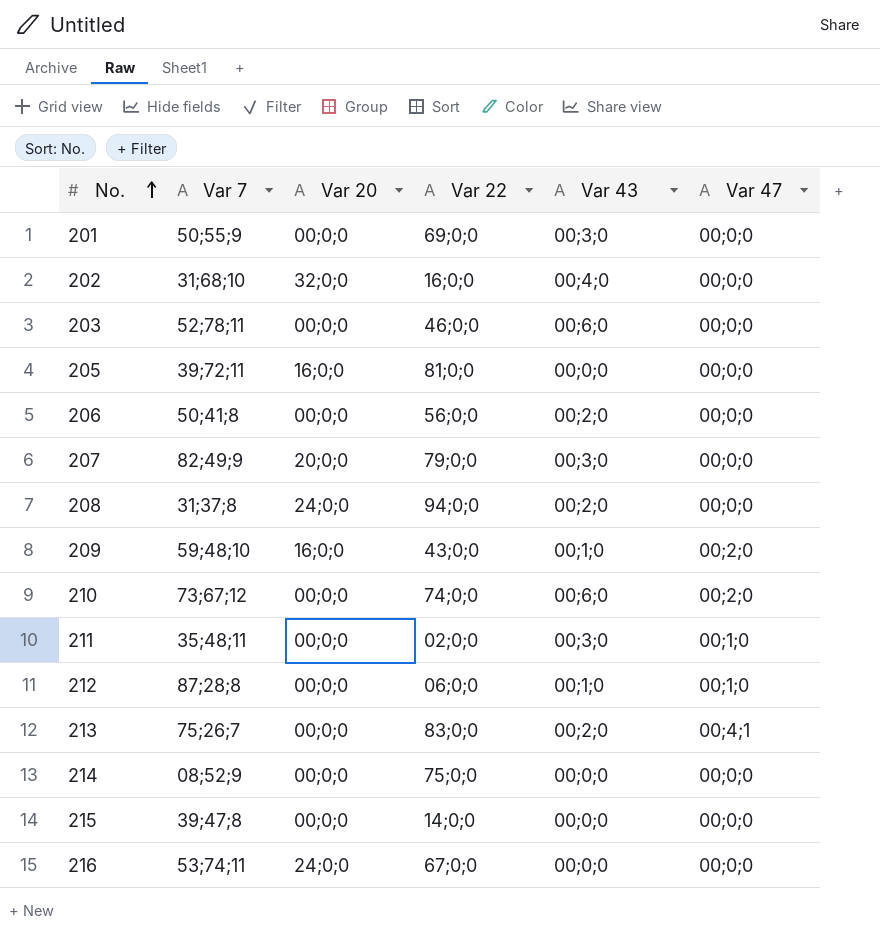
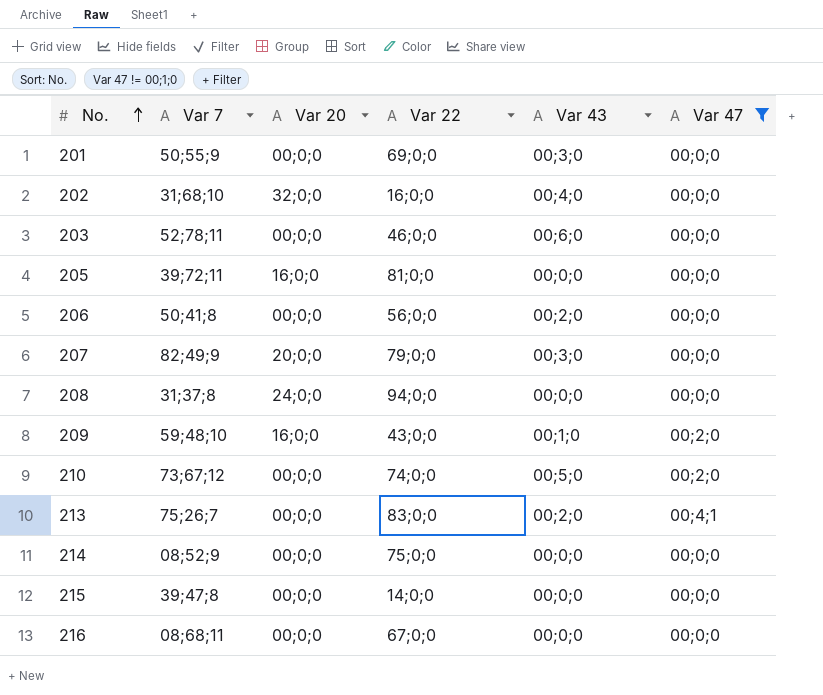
filter: none -> Var 47 != 00;1;0
208 | Var 43: 00;2;0 -> 00;0;0
210 | Var 43: 00;6;0 -> 00;5;0
216 | Var 7: 53;74;11 -> 08;68;11
216 | Var 20: 24;0;0 -> 00;0;0

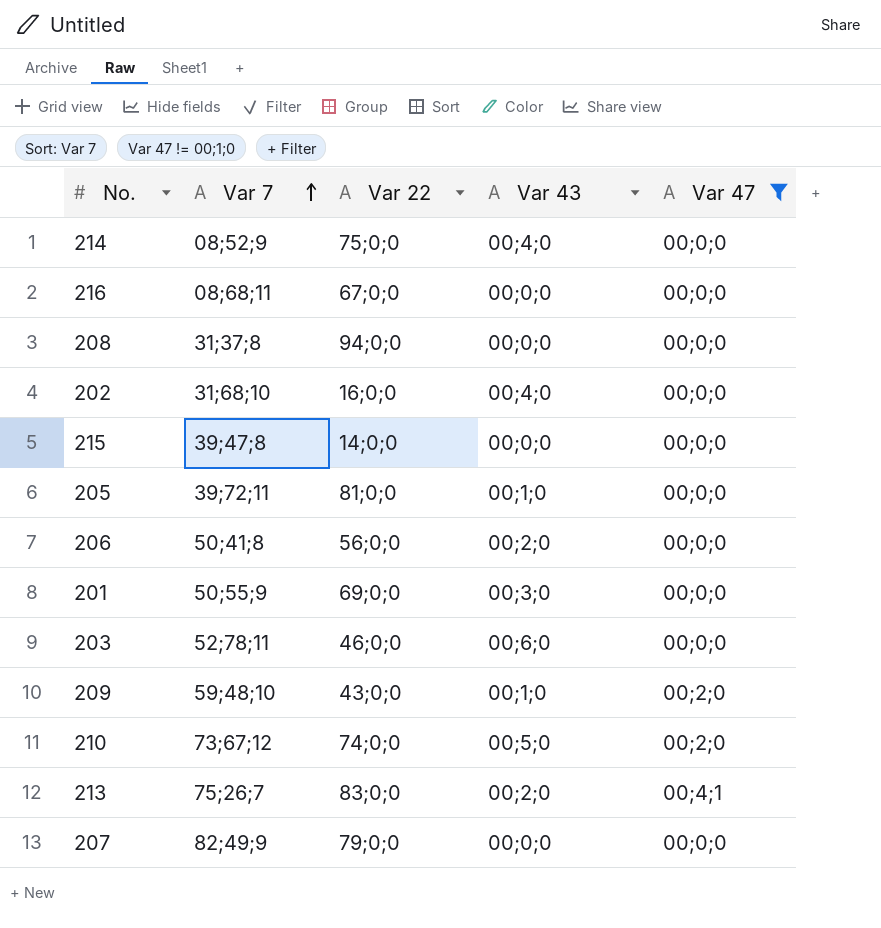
row order: No. ascending -> Var 7 ascending
column Var 20 | position: 3 -> none
214 | Var 43: 00;0;0 -> 00;4;0
205 | Var 43: 00;0;0 -> 00;1;0
207 | Var 43: 00;3;0 -> 00;0;0

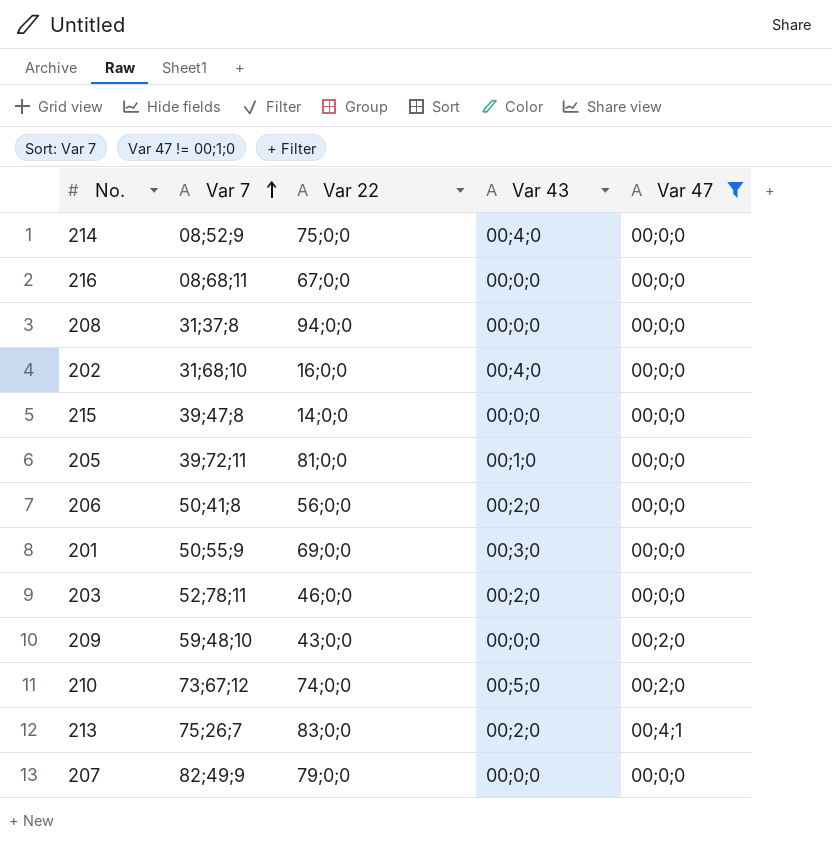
203 | Var 43: 00;6;0 -> 00;2;0
209 | Var 43: 00;1;0 -> 00;0;0

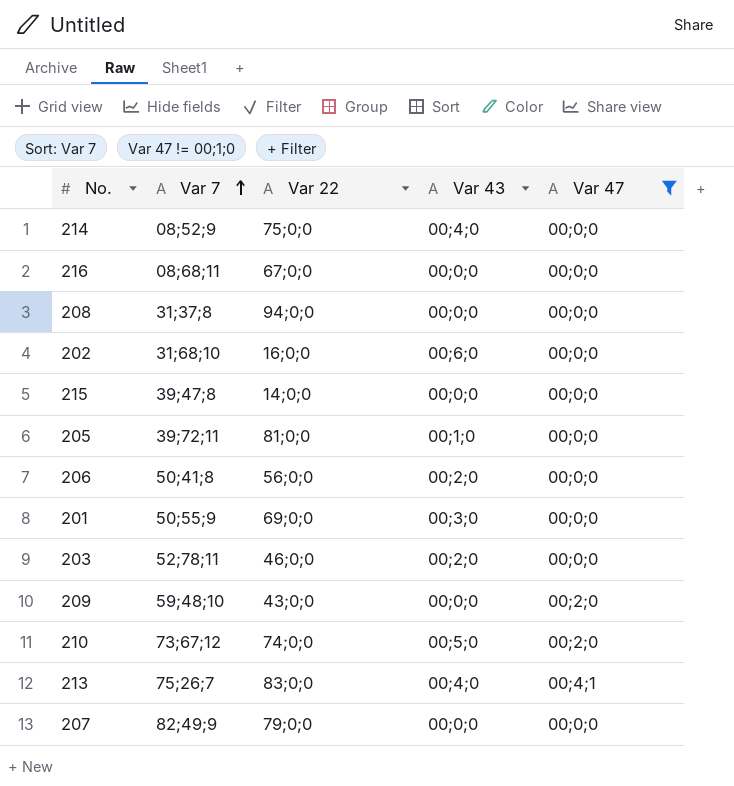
202 | Var 43: 00;4;0 -> 00;6;0
213 | Var 43: 00;2;0 -> 00;4;0

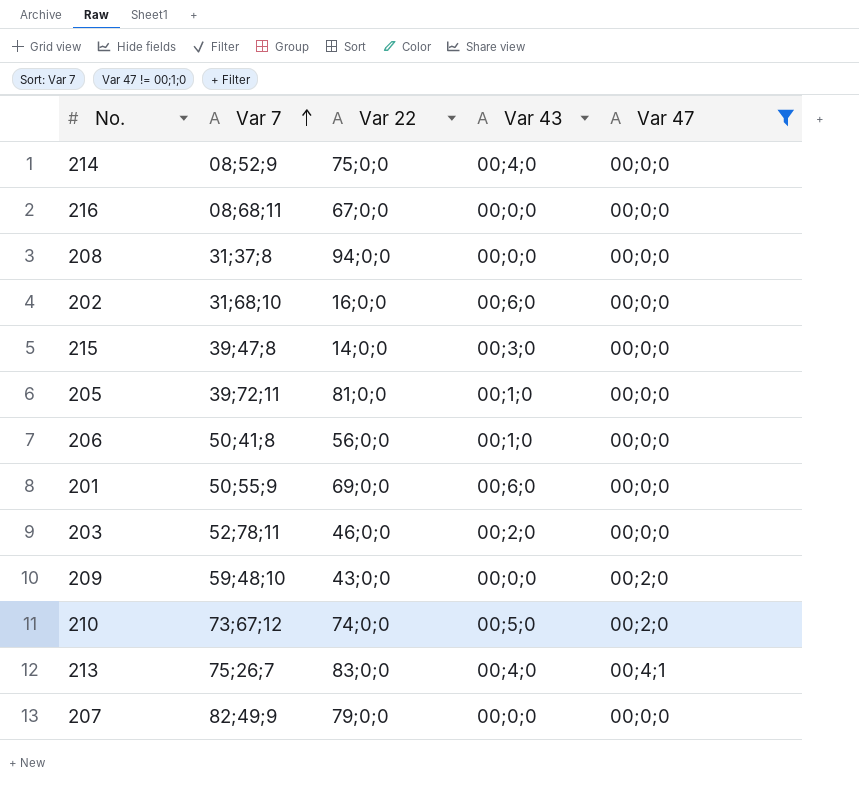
215 | Var 43: 00;0;0 -> 00;3;0
206 | Var 43: 00;2;0 -> 00;1;0
201 | Var 43: 00;3;0 -> 00;6;0

